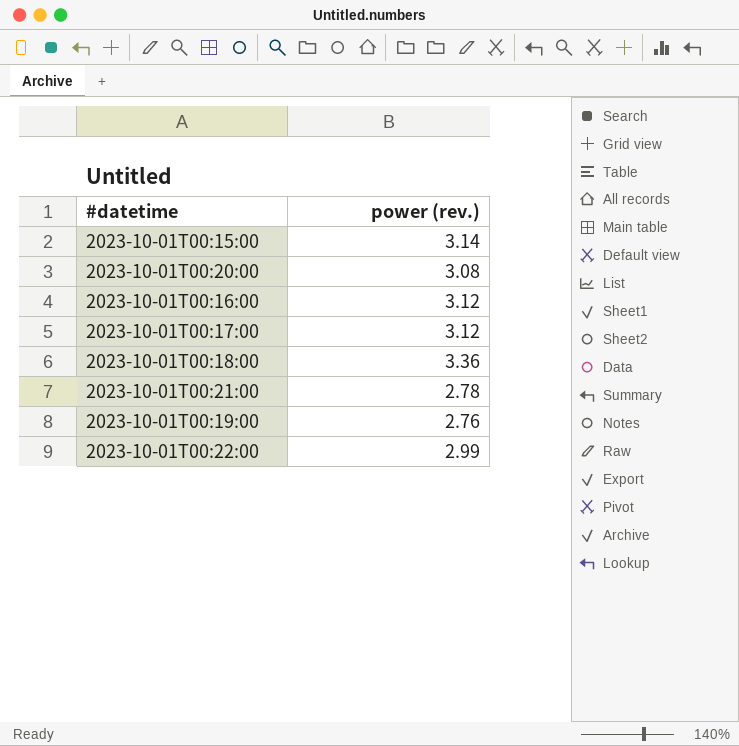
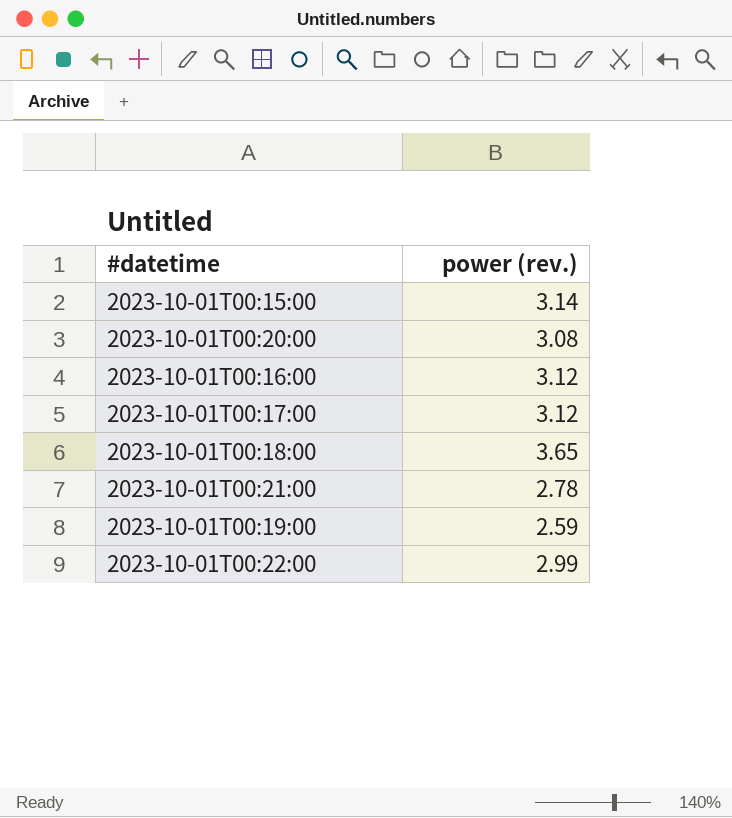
2023-10-01T00:18:00 | power (rev.): 3.36 -> 3.65
2023-10-01T00:19:00 | power (rev.): 2.76 -> 2.59

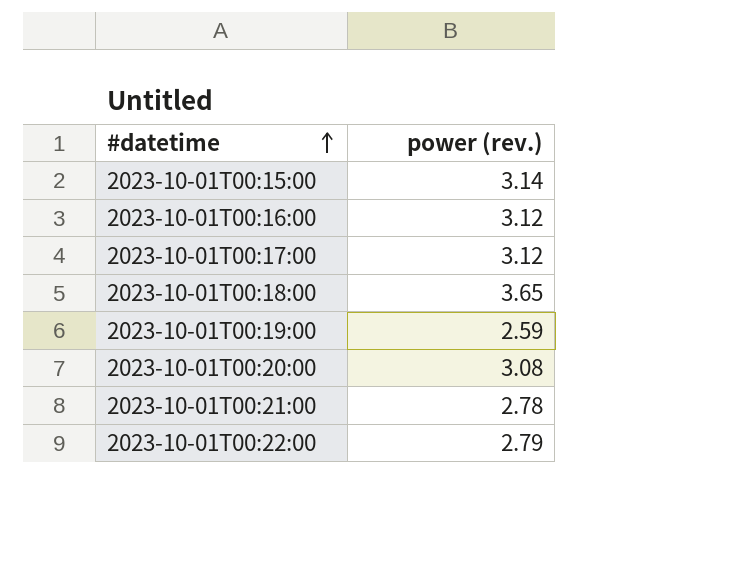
row order: none -> #datetime ascending
2023-10-01T00:22:00 | power (rev.): 2.99 -> 2.79

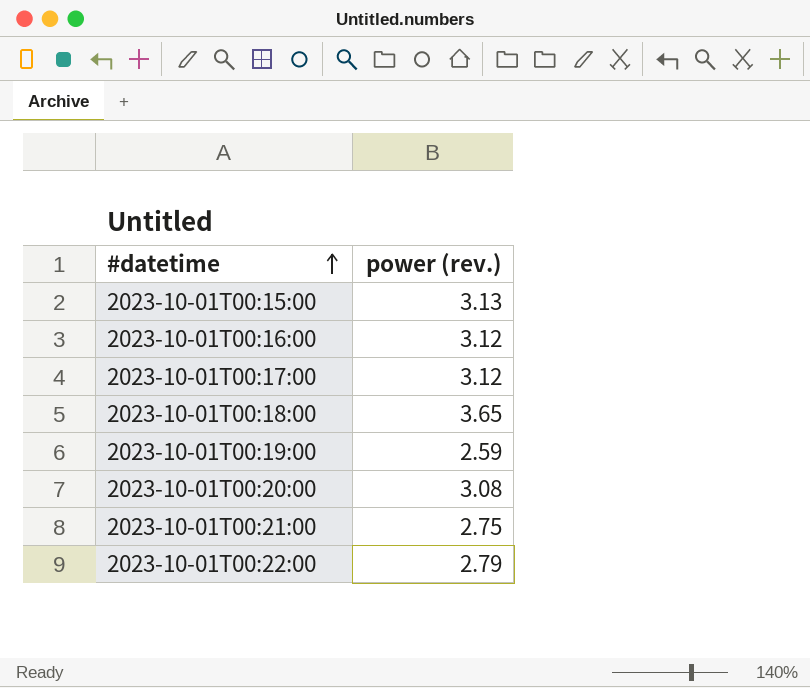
2023-10-01T00:15:00 | power (rev.): 3.14 -> 3.13
2023-10-01T00:21:00 | power (rev.): 2.78 -> 2.75

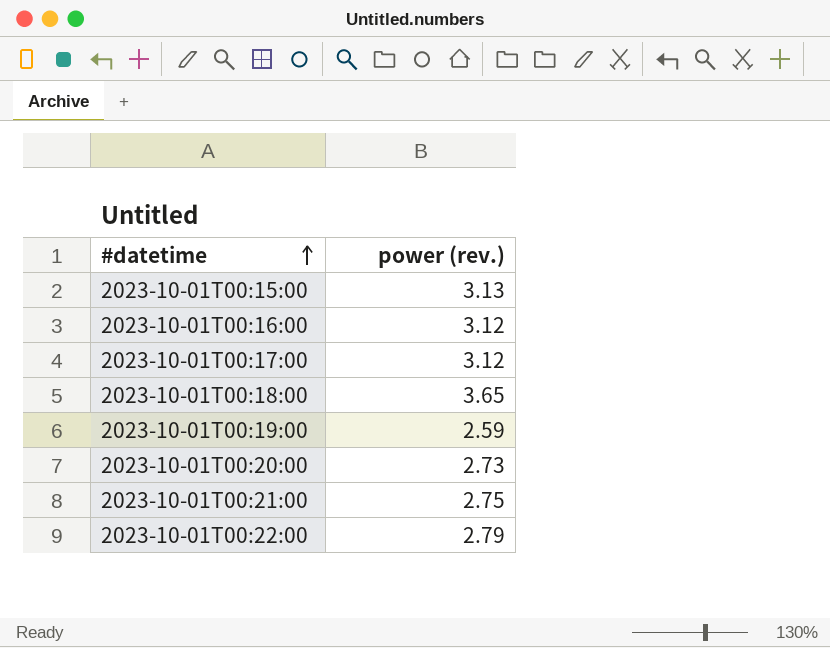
2023-10-01T00:20:00 | power (rev.): 3.08 -> 2.73

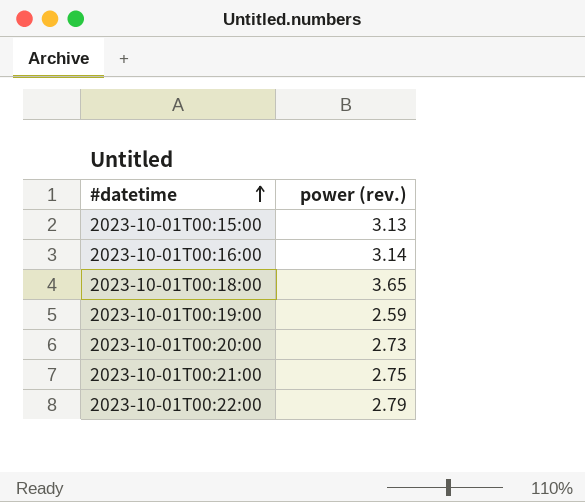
row 2023-10-01T00:17:00: 3.12 -> none
2023-10-01T00:16:00 | power (rev.): 3.12 -> 3.14

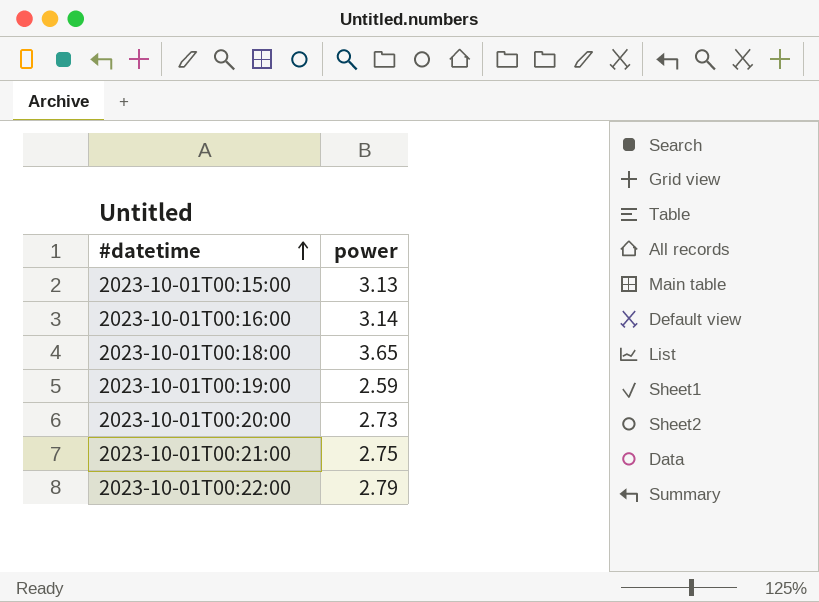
column name: power (rev.) -> power

